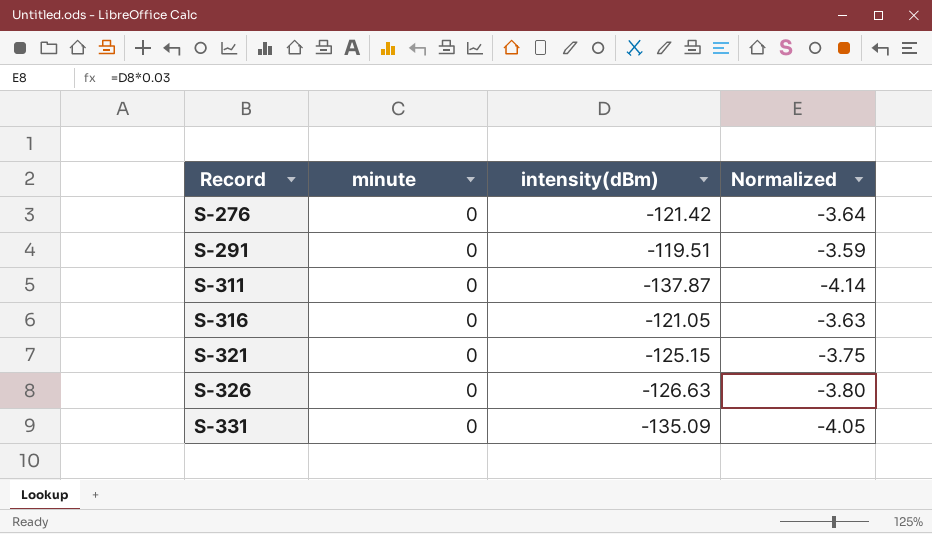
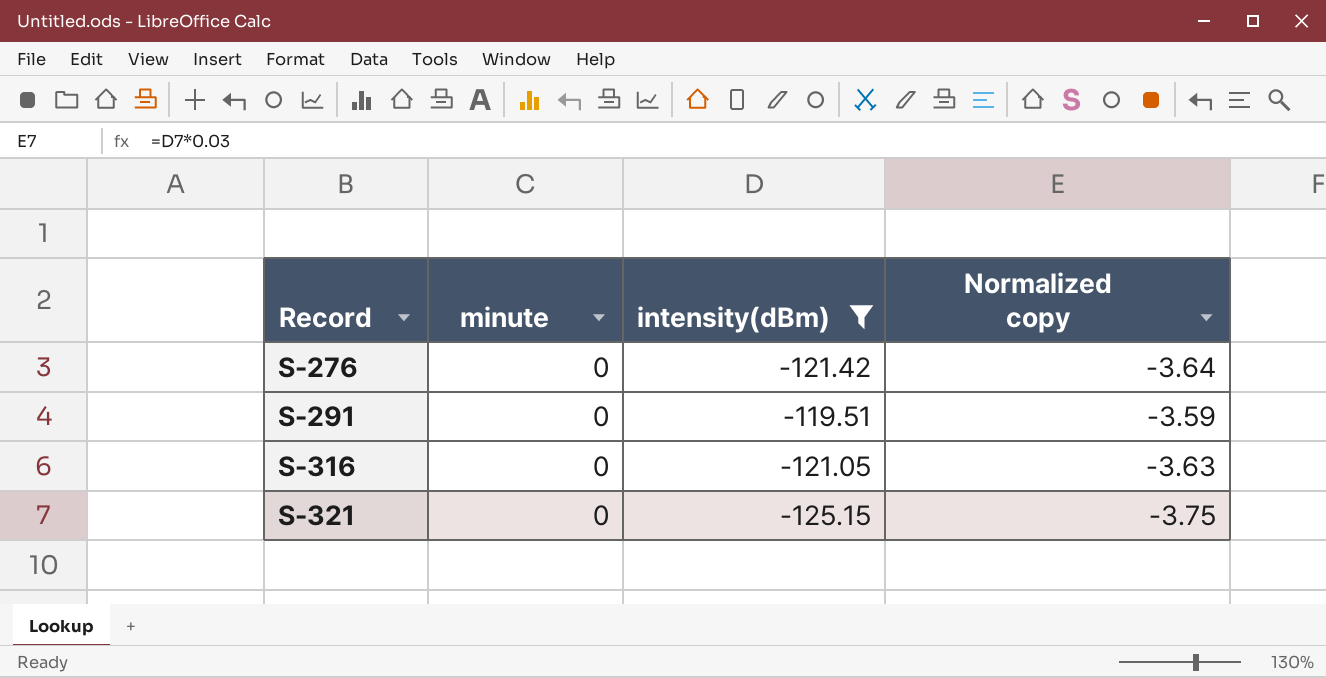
filter: none -> intensity(dBm) >= -125.15
column name: Normalized -> Normalized copy

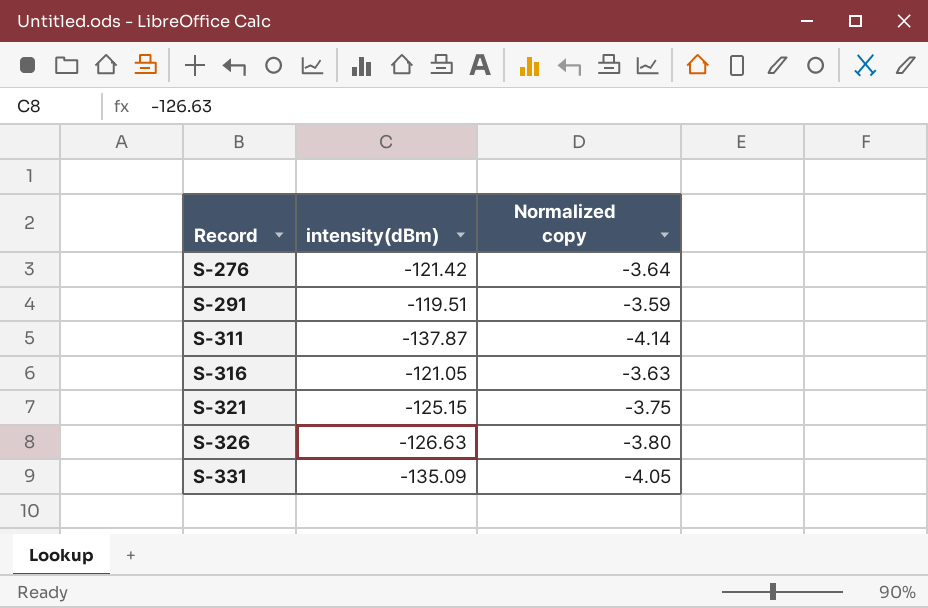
filter: intensity(dBm) >= -125.15 -> none
column minute | position: 2 -> none

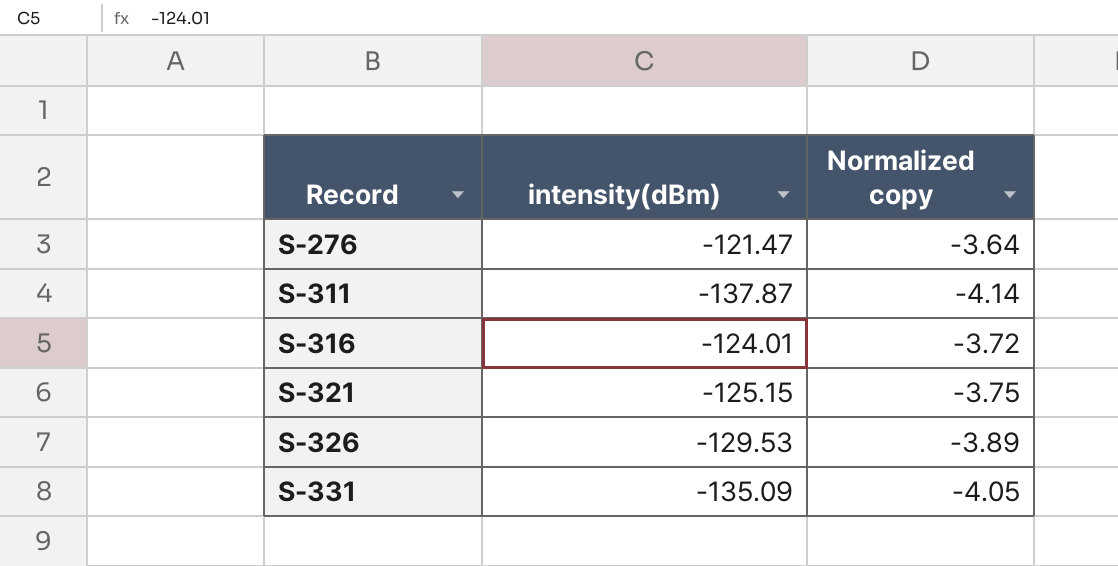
row S-291: -119.51 | -3.59 -> none
S-276 | intensity(dBm): -121.42 -> -121.47
S-316 | intensity(dBm): -121.05 -> -124.01
S-316 | Normalized copy: -3.63 -> -3.72
S-326 | intensity(dBm): -126.63 -> -129.53
S-326 | Normalized copy: -3.80 -> -3.89

